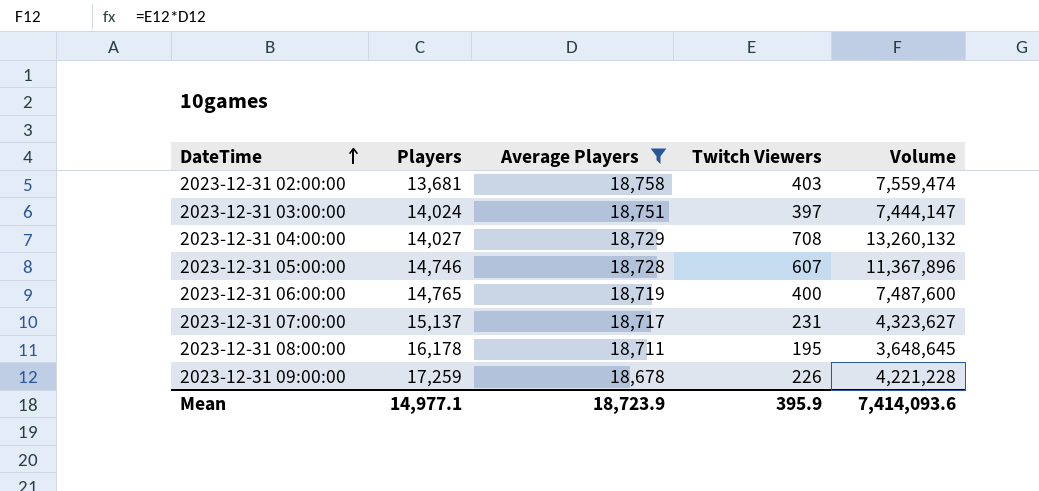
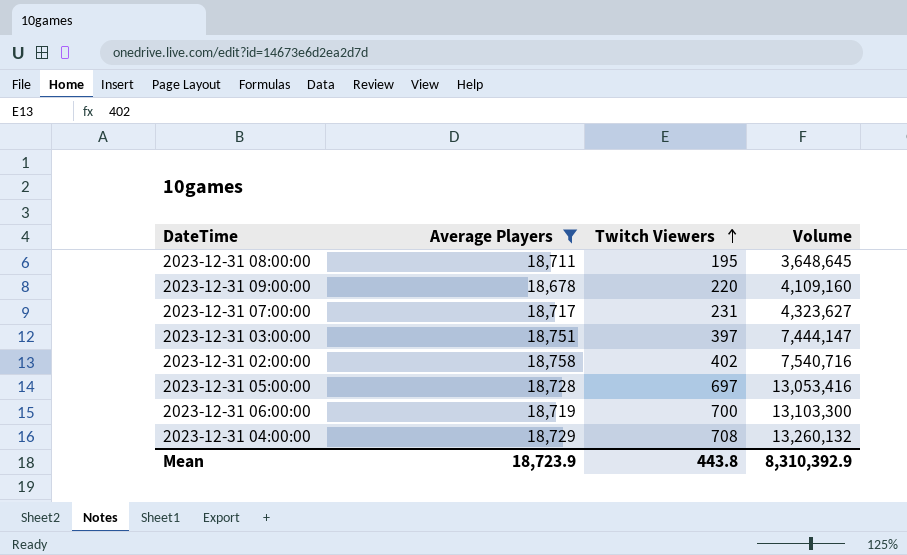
row order: DateTime ascending -> Twitch Viewers ascending
column Players | position: 2 -> none
2023-12-31 09:00:00 | Twitch Viewers: 226 -> 220
2023-12-31 09:00:00 | Volume: 4,221,228 -> 4,109,160
2023-12-31 02:00:00 | Twitch Viewers: 403 -> 402
2023-12-31 02:00:00 | Volume: 7,559,474 -> 7,540,716
2023-12-31 05:00:00 | Twitch Viewers: 607 -> 697
2023-12-31 05:00:00 | Volume: 11,367,896 -> 13,053,416
2023-12-31 06:00:00 | Twitch Viewers: 400 -> 700
2023-12-31 06:00:00 | Volume: 7,487,600 -> 13,103,300
Mean | Twitch Viewers: 395.9 -> 443.8
Mean | Volume: 7,414,093.6 -> 8,310,392.9

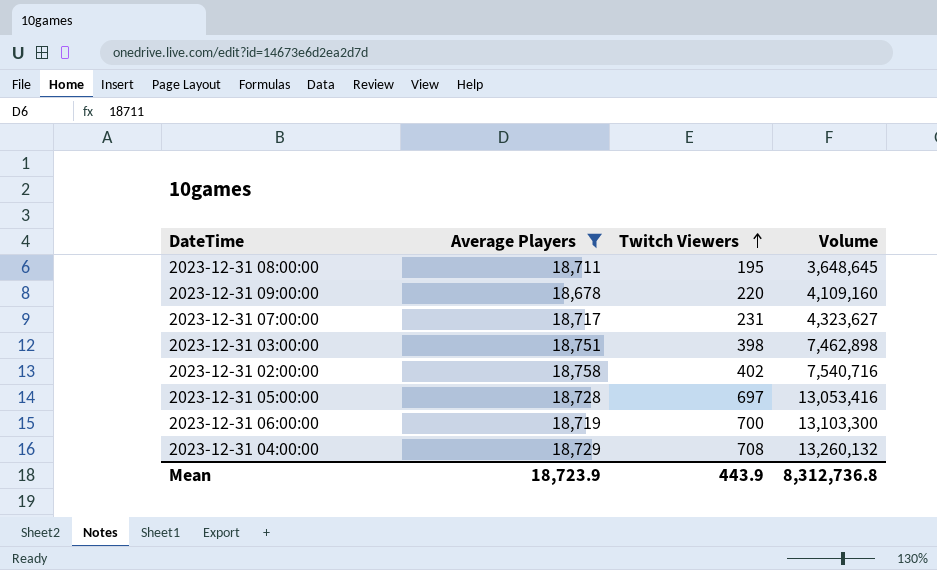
2023-12-31 03:00:00 | Twitch Viewers: 397 -> 398
2023-12-31 03:00:00 | Volume: 7,444,147 -> 7,462,898
Mean | Twitch Viewers: 443.8 -> 443.9
Mean | Volume: 8,310,392.9 -> 8,312,736.8

